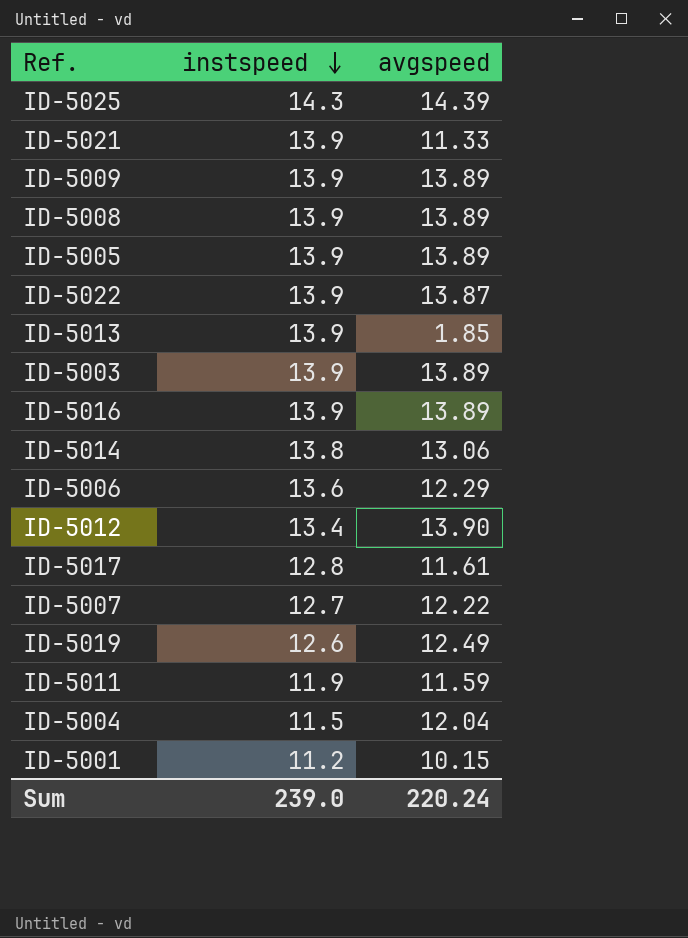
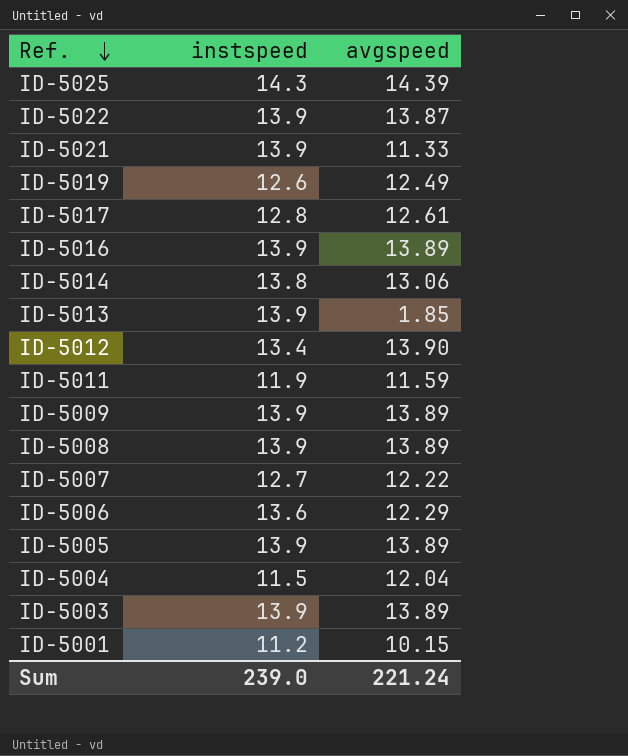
row order: instspeed descending -> Ref. descending
ID-5017 | avgspeed: 11.61 -> 12.61
Sum | avgspeed: 220.24 -> 221.24

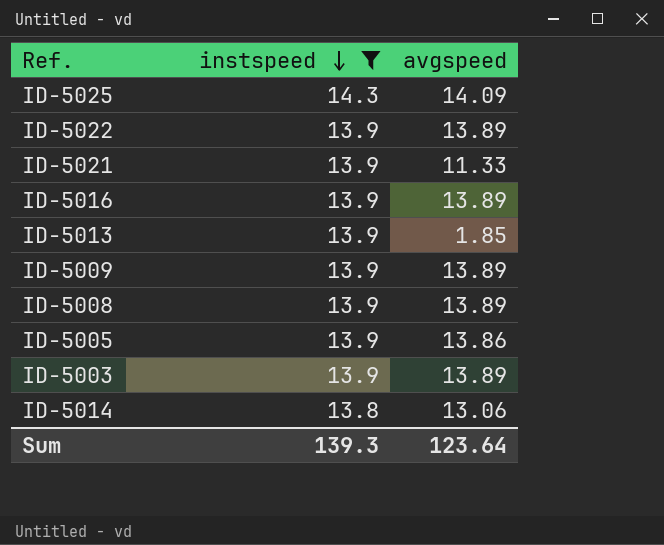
filter: none -> instspeed >= 13.8
row order: Ref. descending -> instspeed descending
ID-5025 | avgspeed: 14.39 -> 14.09
ID-5022 | avgspeed: 13.87 -> 13.89
ID-5005 | avgspeed: 13.89 -> 13.86
Sum | instspeed: 239.0 -> 139.3
Sum | avgspeed: 221.24 -> 123.64

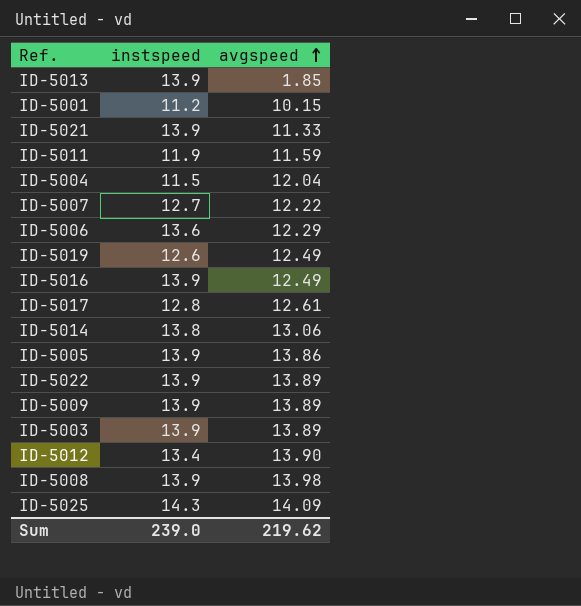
filter: instspeed >= 13.8 -> none
row order: instspeed descending -> avgspeed ascending
ID-5016 | avgspeed: 13.89 -> 12.49
ID-5008 | avgspeed: 13.89 -> 13.98
Sum | instspeed: 139.3 -> 239.0
Sum | avgspeed: 123.64 -> 219.62

